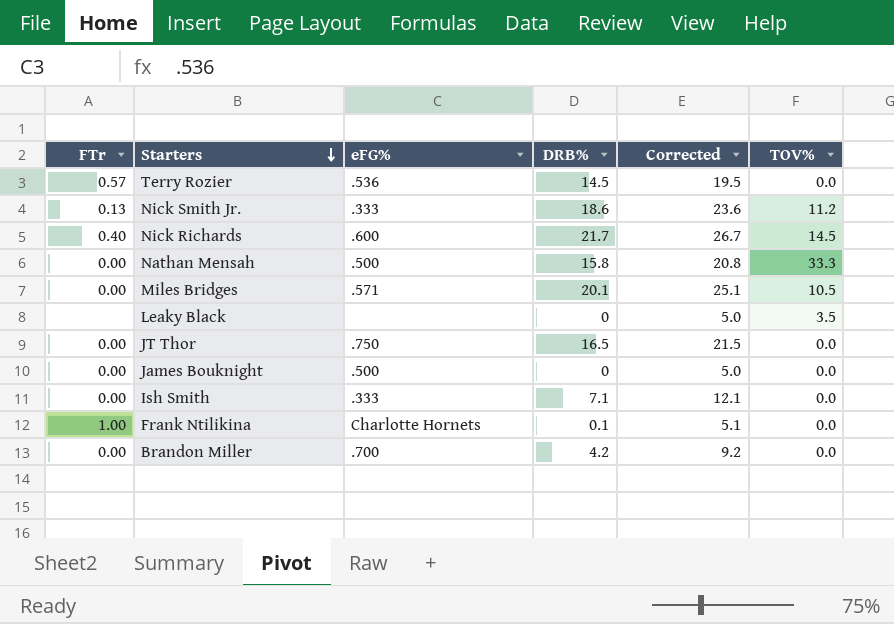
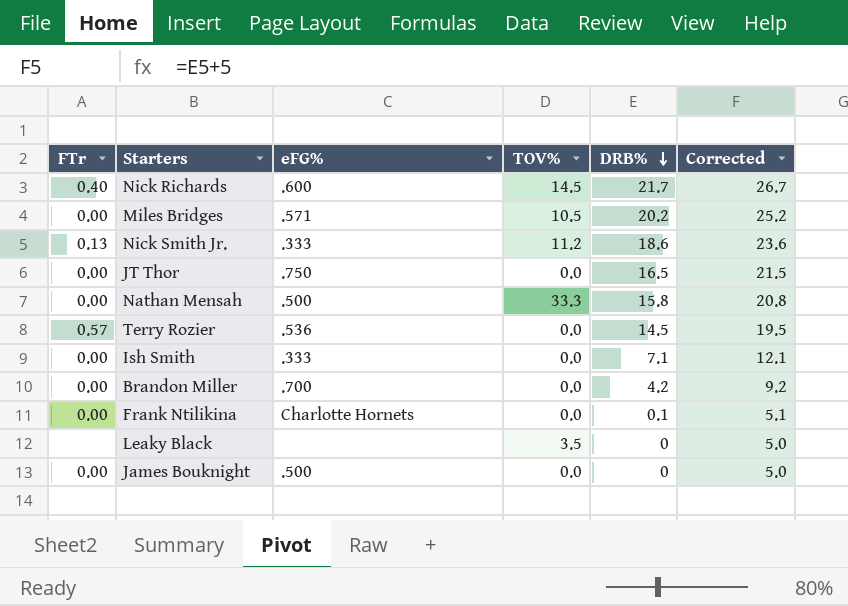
row order: Starters descending -> DRB% descending
column TOV% | position: 6 -> 4
Miles Bridges | DRB%: 20.1 -> 20.2
Miles Bridges | Corrected: 25.1 -> 25.2
Frank Ntilikina | FTr: 1.00 -> 0.00

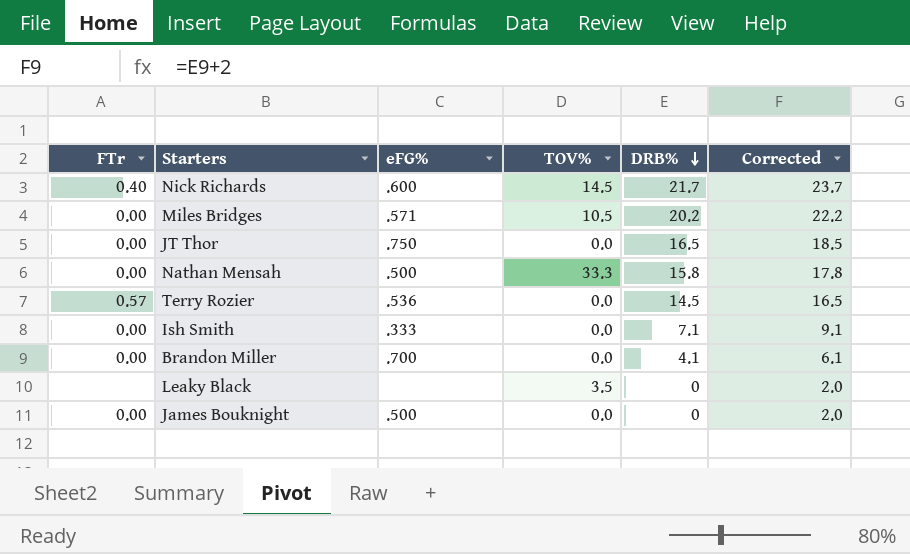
column Corrected | formula: [DRB%] + 5 -> [DRB%] + 2
row Nick Smith Jr.: 0.13 | .333 | 11.2 | 18.6 | 23.6 -> none
row Frank Ntilikina: 0.00 | Charlotte Hornets | 0.0 | 0.1 | 5.1 -> none
Brandon Miller | DRB%: 4.2 -> 4.1

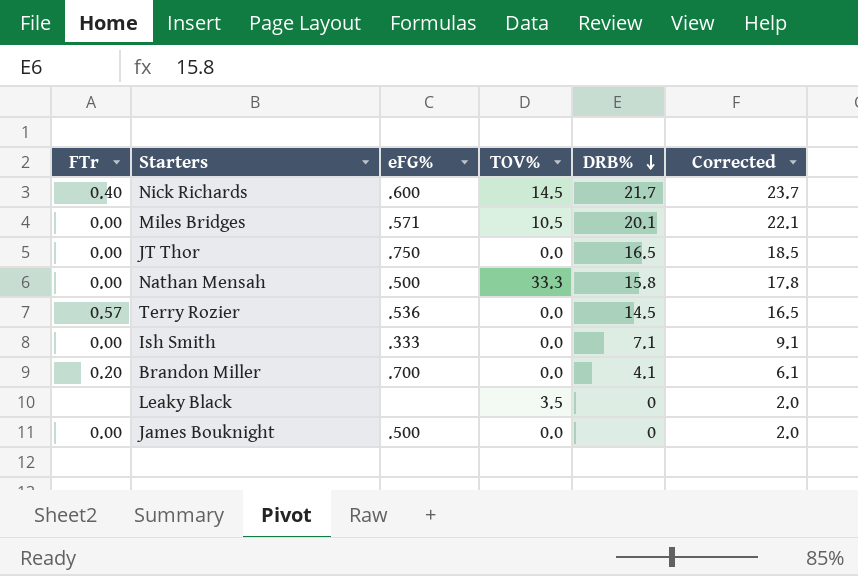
Miles Bridges | DRB%: 20.2 -> 20.1
Miles Bridges | Corrected: 22.2 -> 22.1
Brandon Miller | FTr: 0.00 -> 0.20

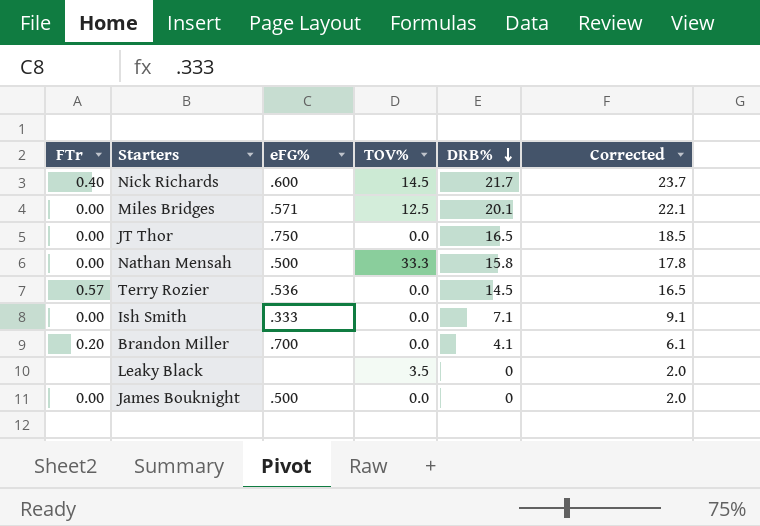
Miles Bridges | TOV%: 10.5 -> 12.5

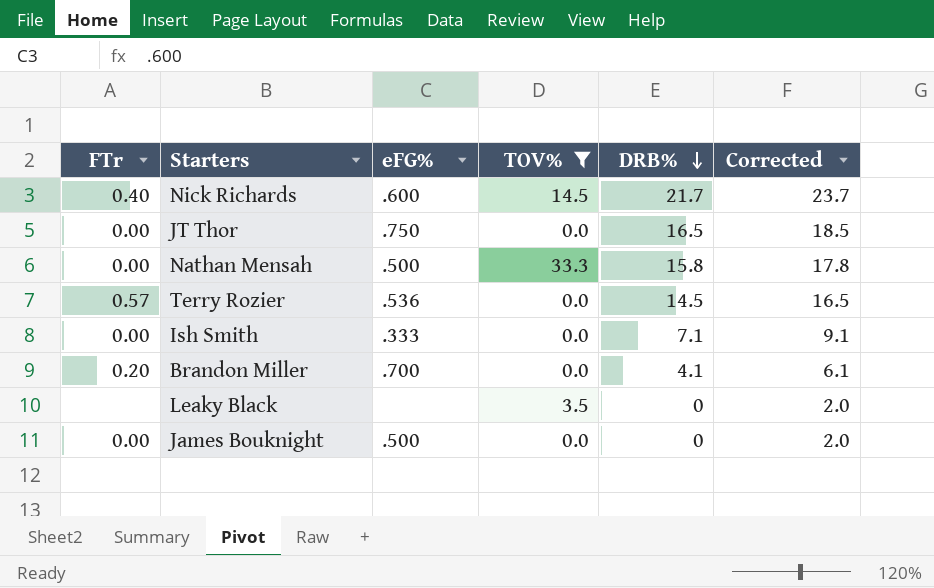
filter: none -> TOV% != 12.5

